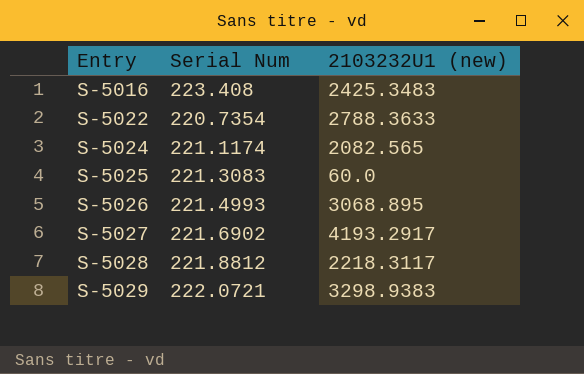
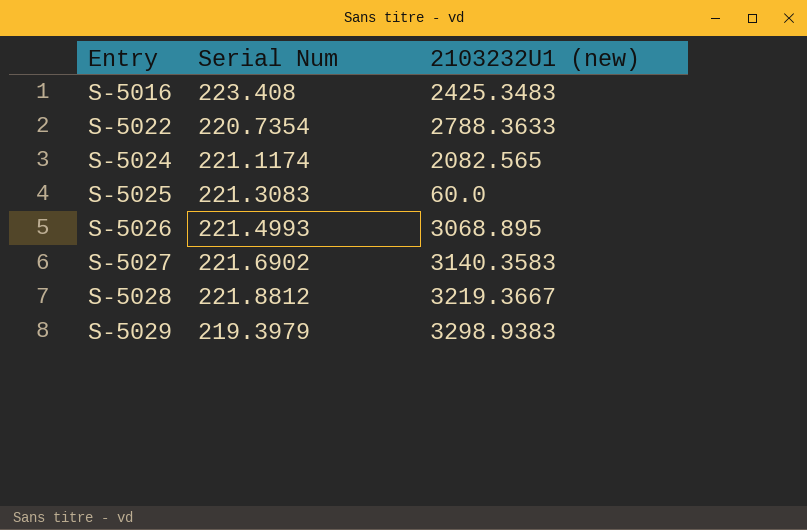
S-5027 | 2103232U1 (new): 4193.2917 -> 3140.3583
S-5028 | 2103232U1 (new): 2218.3117 -> 3219.3667
S-5029 | Serial Num: 222.0721 -> 219.3979

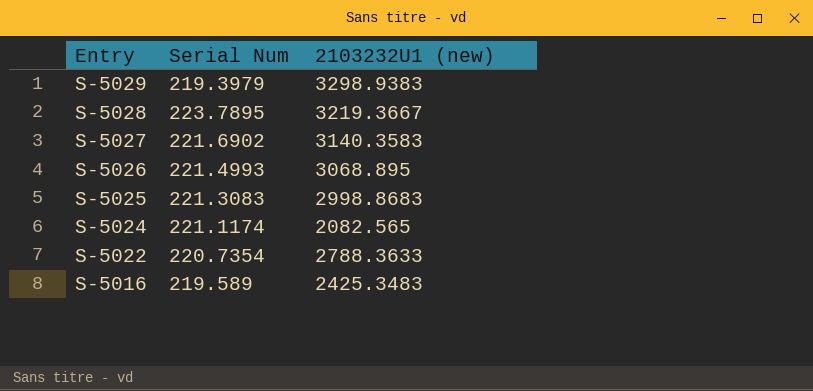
row order: Entry ascending -> Entry descending
S-5028 | Serial Num: 221.8812 -> 223.7895
S-5025 | 2103232U1 (new): 60.0 -> 2998.8683
S-5016 | Serial Num: 223.408 -> 219.589

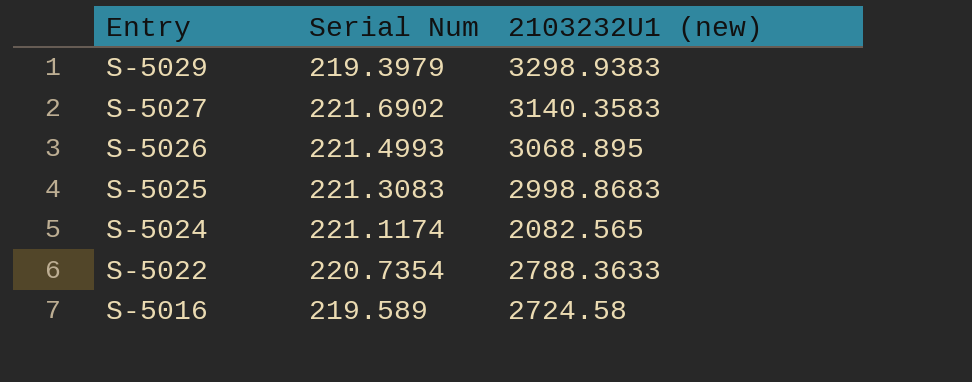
row S-5028: 223.7895 | 3219.3667 -> none
S-5016 | 2103232U1 (new): 2425.3483 -> 2724.58

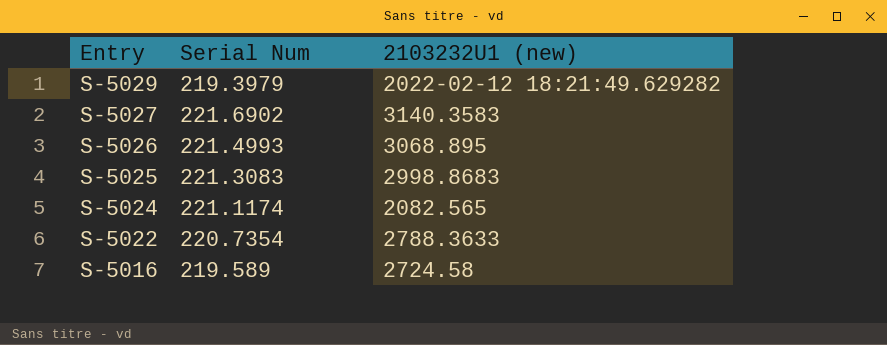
S-5029 | 2103232U1 (new): 3298.9383 -> 2022-02-12 18:21:49.629282

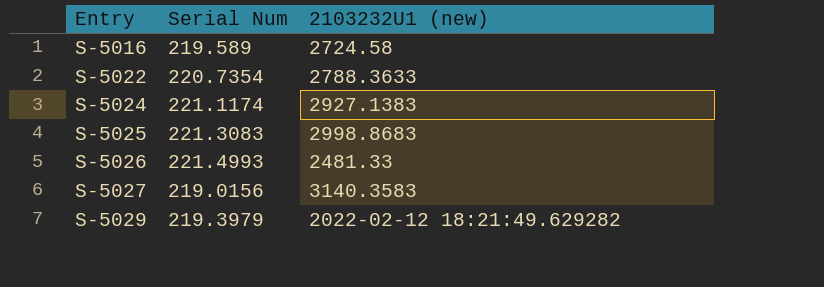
row order: Entry descending -> Entry ascending
S-5024 | 2103232U1 (new): 2082.565 -> 2927.1383
S-5026 | 2103232U1 (new): 3068.895 -> 2481.33
S-5027 | Serial Num: 221.6902 -> 219.0156

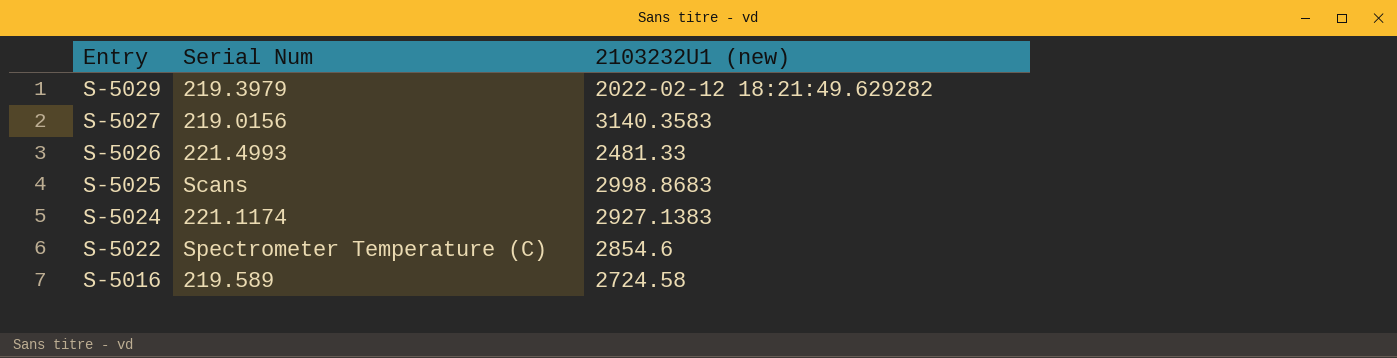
row order: Entry ascending -> Entry descending
S-5025 | Serial Num: 221.3083 -> Scans
S-5022 | Serial Num: 220.7354 -> Spectrometer Temperature (C)
S-5022 | 2103232U1 (new): 2788.3633 -> 2854.6

